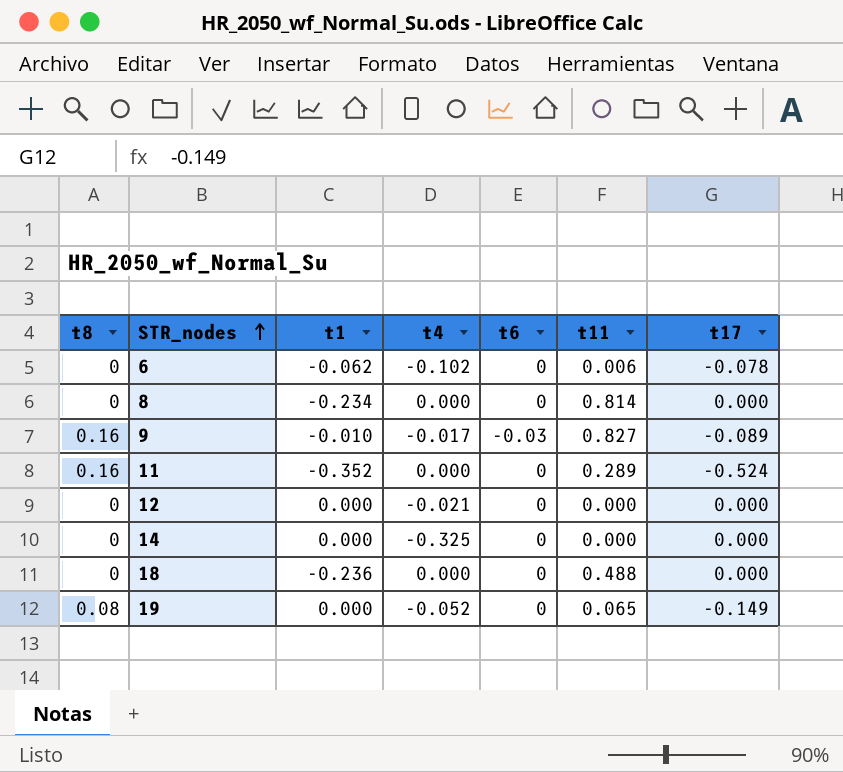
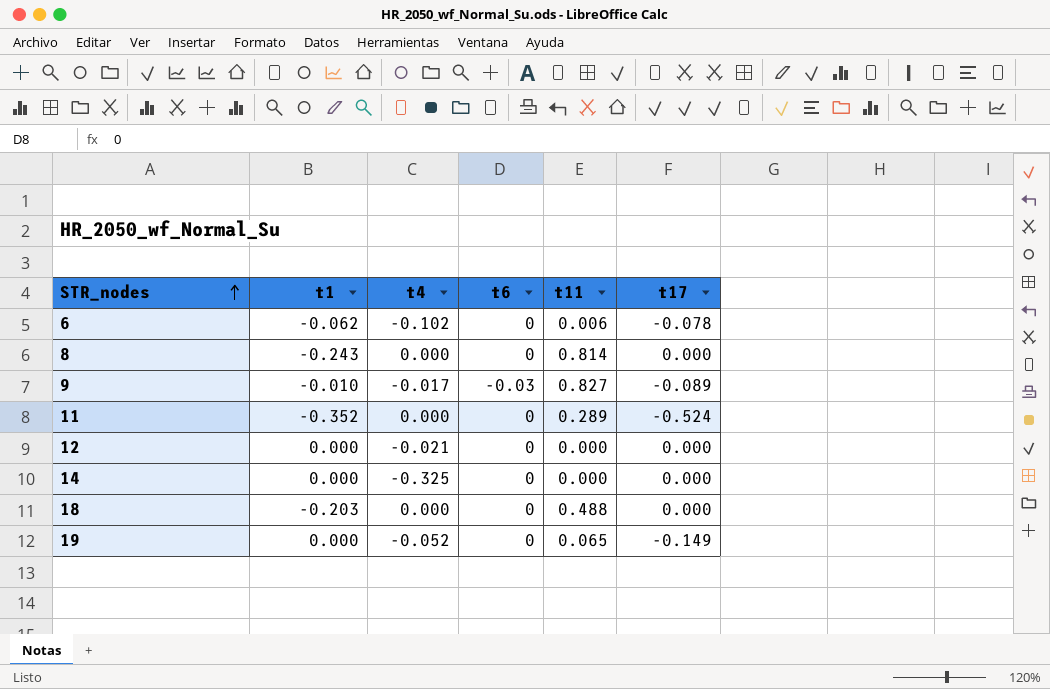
column t8 | position: 1 -> none
8 | t1: -0.234 -> -0.243
18 | t1: -0.236 -> -0.203

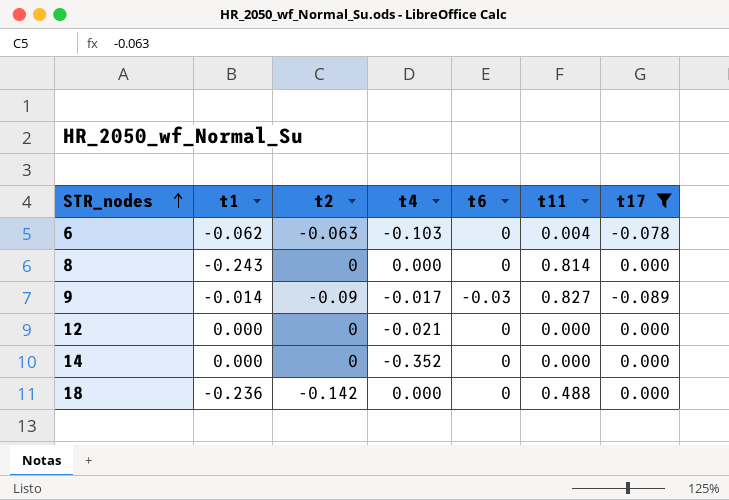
filter: none -> t17 >= -0.089
column t2 | position: none -> 3
6 | t4: -0.102 -> -0.103
6 | t11: 0.006 -> 0.004
9 | t1: -0.010 -> -0.014
14 | t4: -0.325 -> -0.352
18 | t1: -0.203 -> -0.236

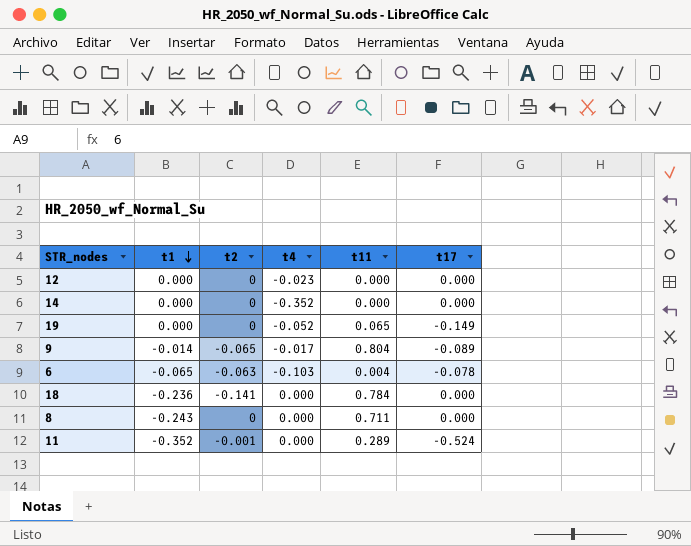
filter: t17 >= -0.089 -> none
row order: STR_nodes ascending -> t1 descending
column t6 | position: 5 -> none
12 | t4: -0.021 -> -0.023
9 | t2: -0.09 -> -0.065
9 | t11: 0.827 -> 0.804
6 | t1: -0.062 -> -0.065
18 | t2: -0.142 -> -0.141
18 | t11: 0.488 -> 0.784
8 | t11: 0.814 -> 0.711

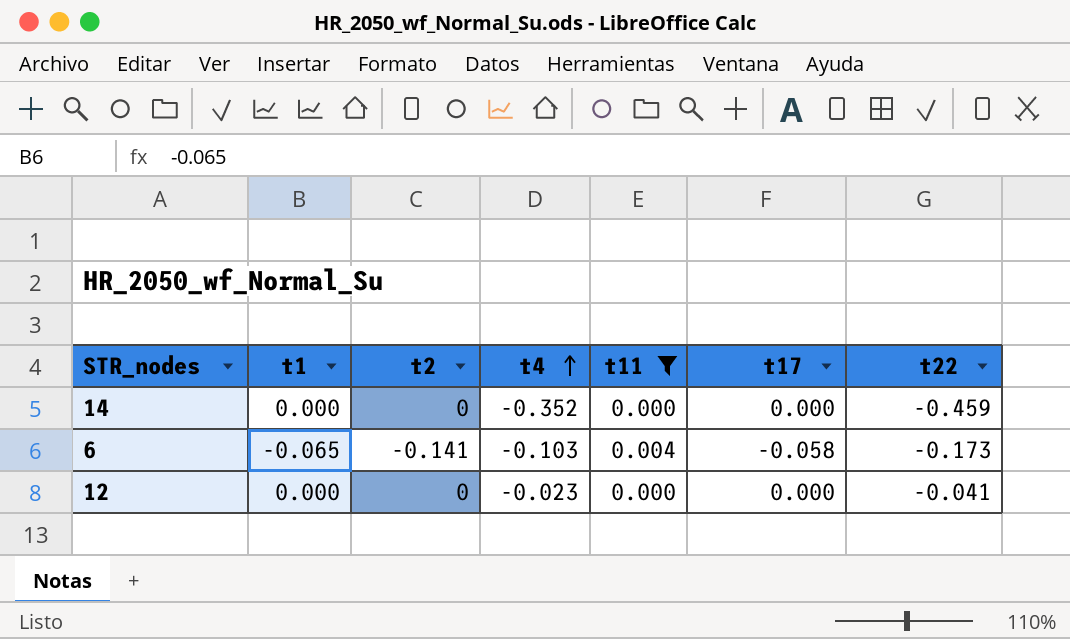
filter: none -> t11 <= 0.004
row order: t1 descending -> t4 ascending
column t22 | position: none -> 7
6 | t2: -0.063 -> -0.141
6 | t17: -0.078 -> -0.058

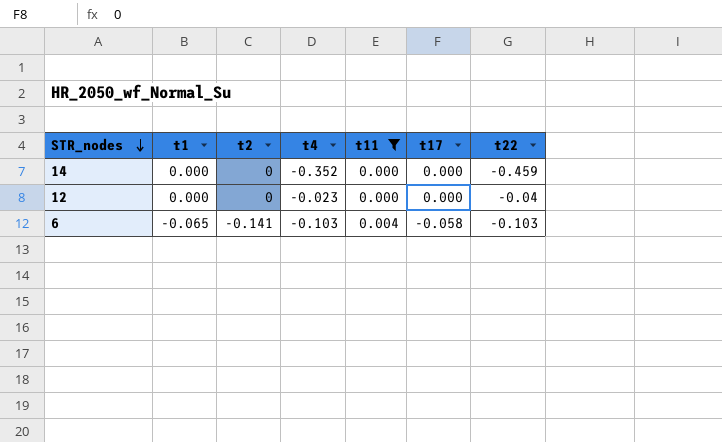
row order: t4 ascending -> STR_nodes descending
12 | t22: -0.041 -> -0.04
6 | t22: -0.173 -> -0.103

